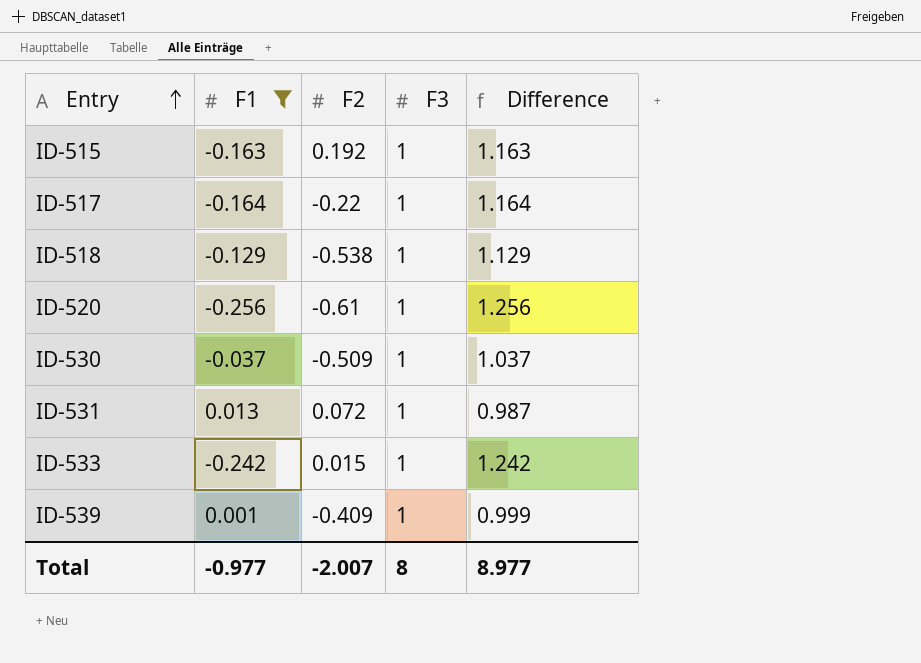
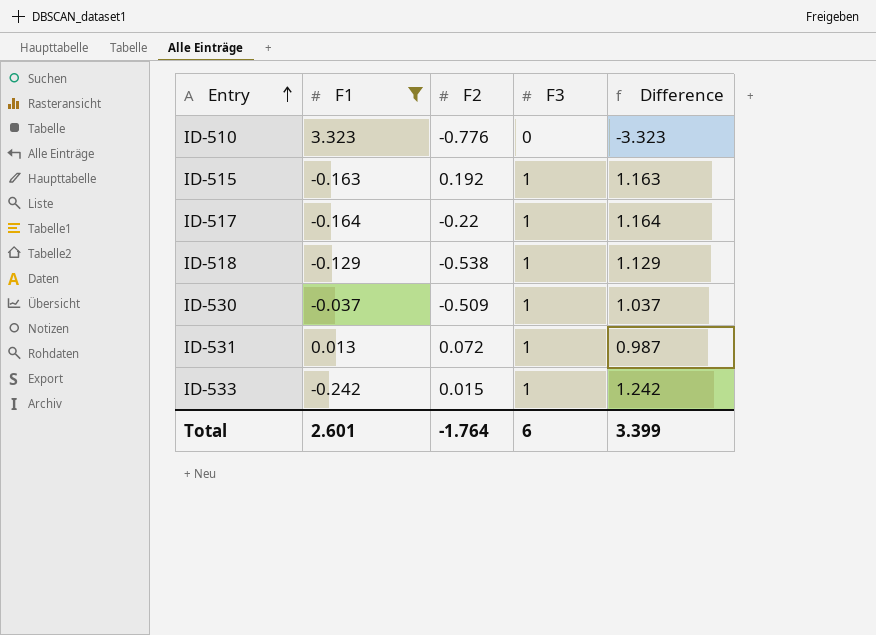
row ID-520: -0.256 | -0.61 | 1 | 1.256 -> none
row ID-539: 0.001 | -0.409 | 1 | 0.999 -> none
row ID-510: none -> 3.323 | -0.776 | 0 | -3.323
Total | F1: -0.977 -> 2.601
Total | F2: -2.007 -> -1.764
Total | F3: 8 -> 6
Total | Difference: 8.977 -> 3.399

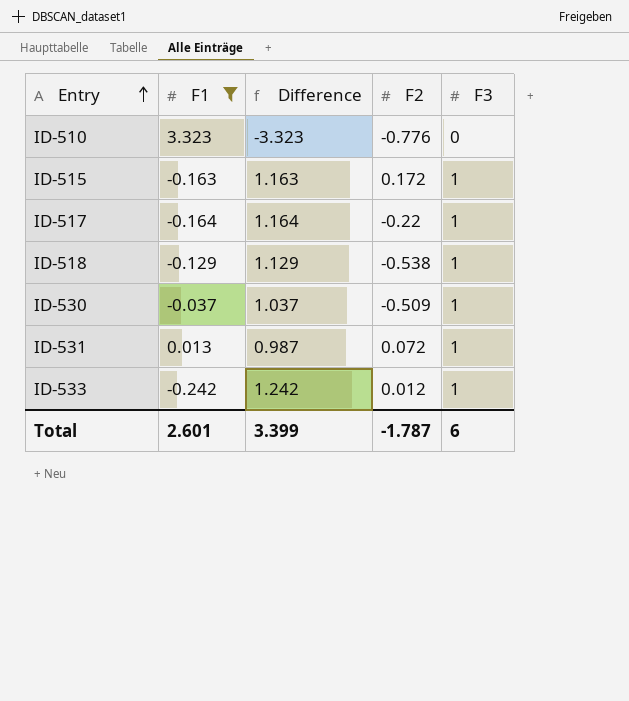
column Difference | position: 5 -> 3
ID-515 | F2: 0.192 -> 0.172
ID-533 | F2: 0.015 -> 0.012
Total | F2: -1.764 -> -1.787

